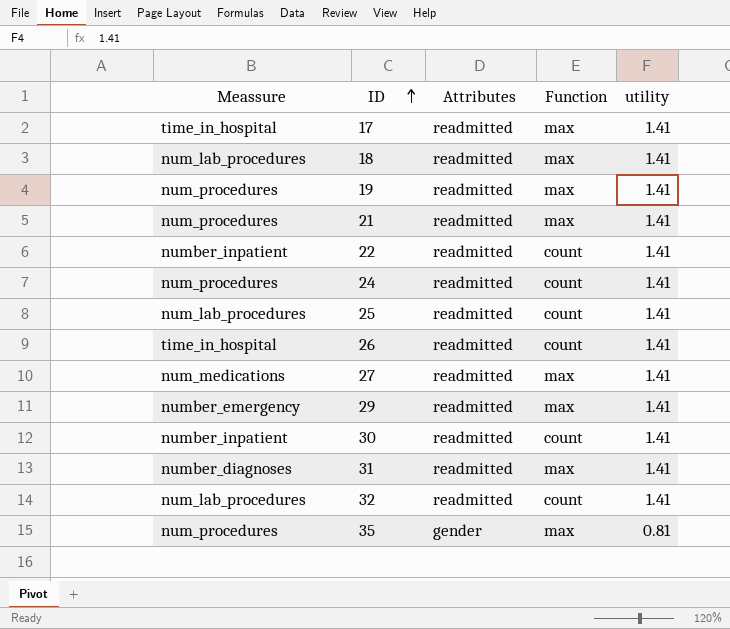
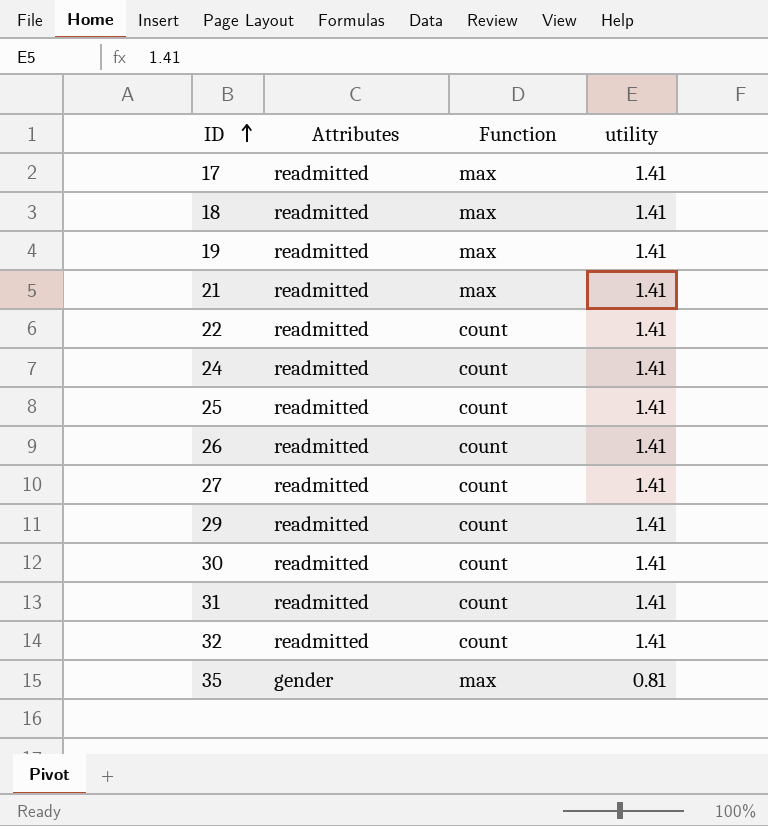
column Meassure | position: 1 -> none
27 | Function: max -> count
29 | Function: max -> count
31 | Function: max -> count

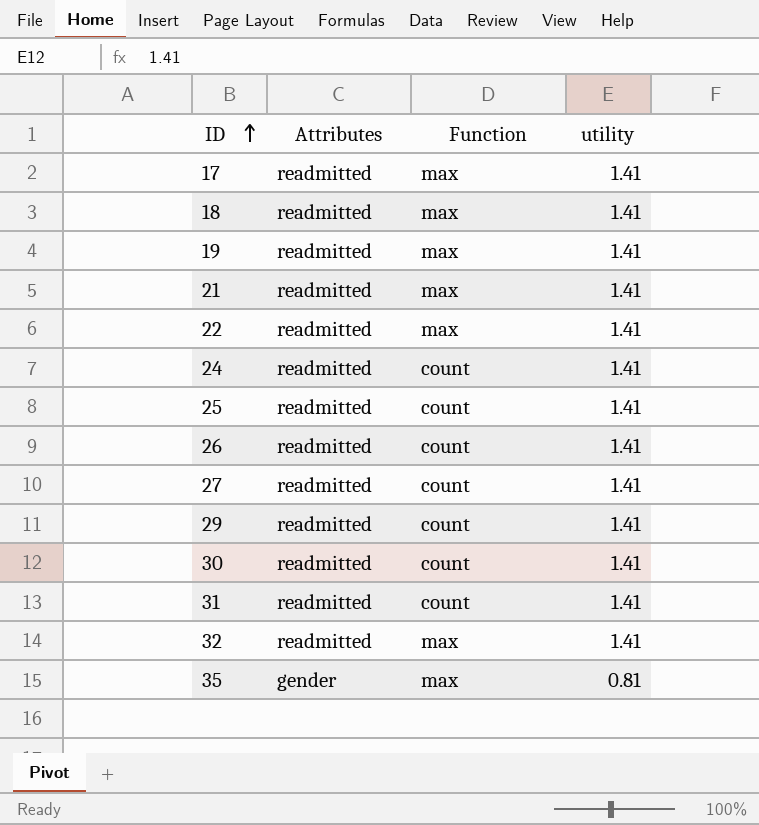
22 | Function: count -> max
32 | Function: count -> max

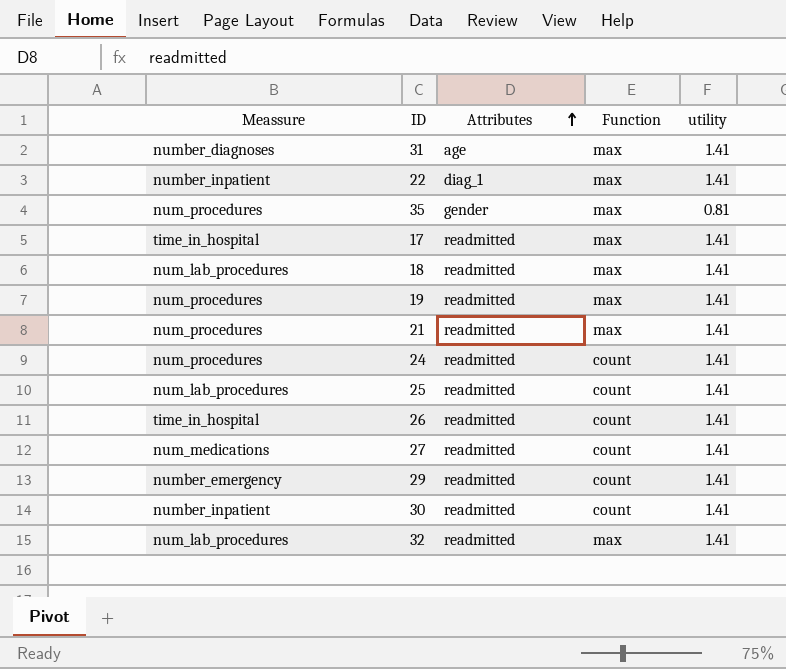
row order: ID ascending -> Attributes ascending
column Meassure | position: none -> 1
31 | Attributes: readmitted -> age
31 | Function: count -> max
22 | Attributes: readmitted -> diag_1

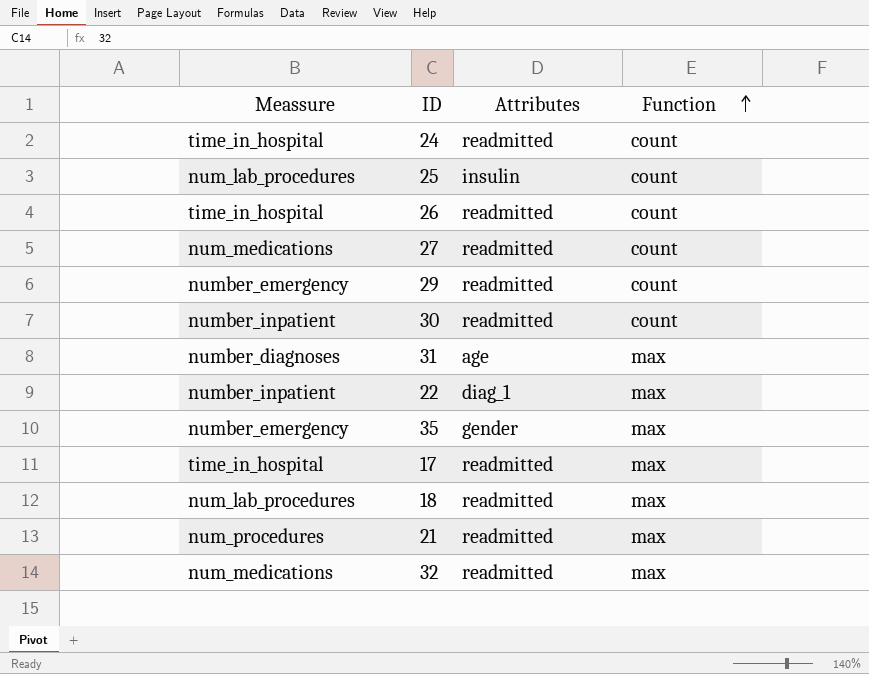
row order: Attributes ascending -> Function ascending
column utility | position: 5 -> none
row 19: num_procedures | readmitted | max | 1.41 -> none
24 | Meassure: num_procedures -> time_in_hospital
25 | Attributes: readmitted -> insulin
35 | Meassure: num_procedures -> number_emergency
32 | Meassure: num_lab_procedures -> num_medications

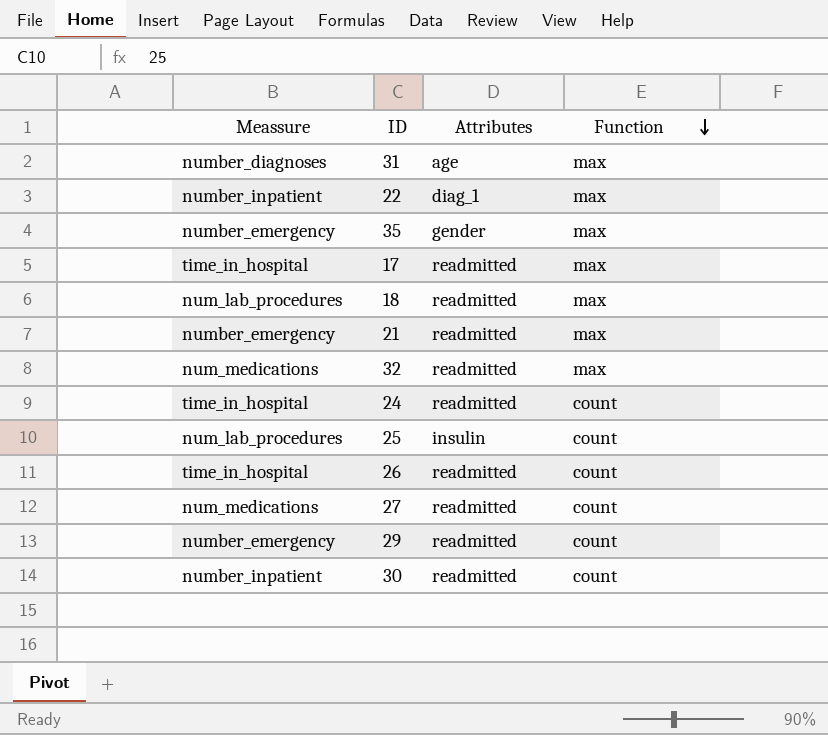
row order: Function ascending -> Function descending
21 | Meassure: num_procedures -> number_emergency

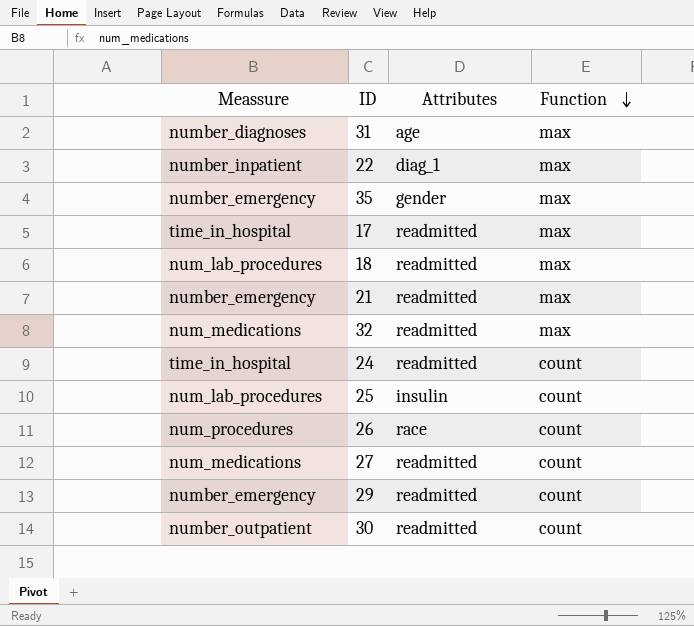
26 | Meassure: time_in_hospital -> num_procedures
26 | Attributes: readmitted -> race
30 | Meassure: number_inpatient -> number_outpatient

